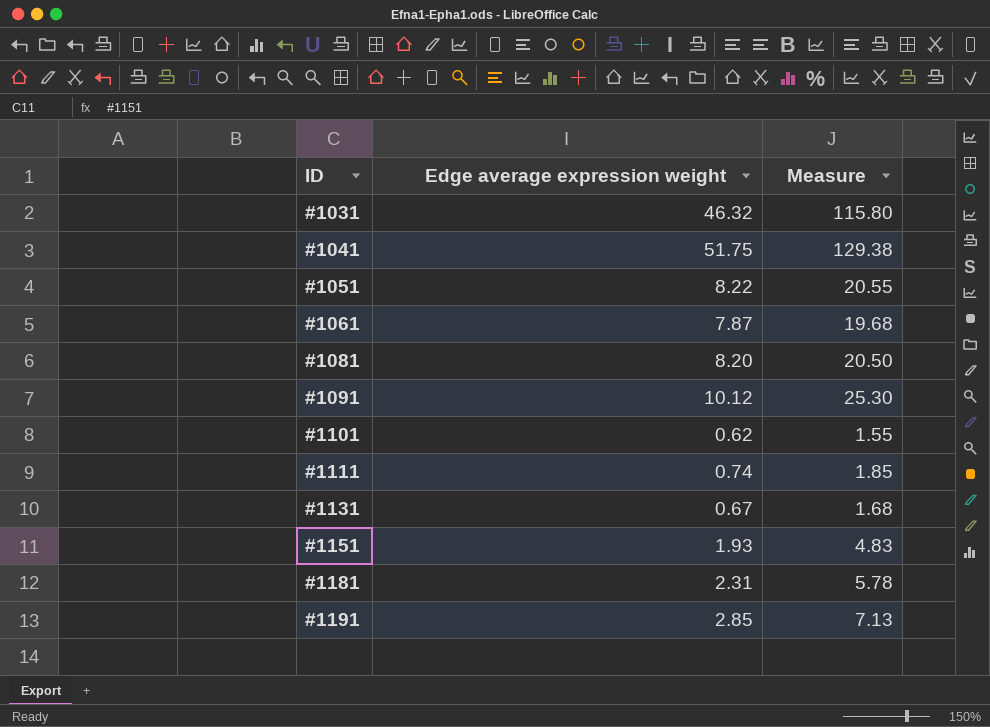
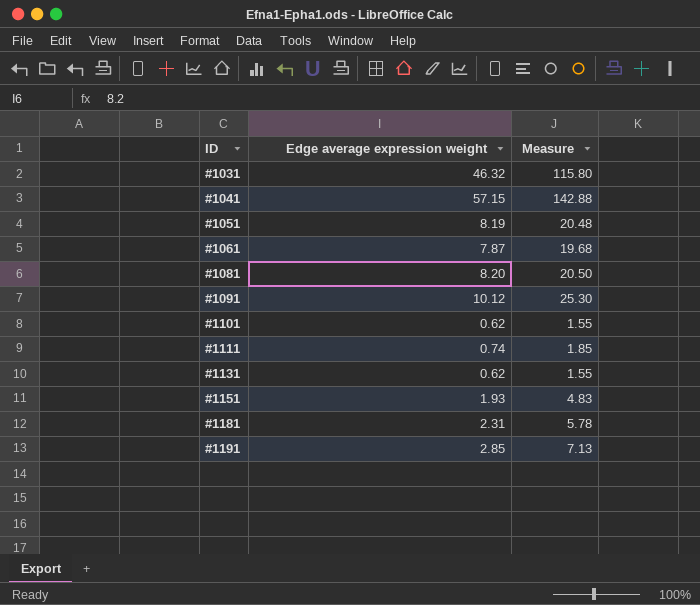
#1041 | Edge average expression weight: 51.75 -> 57.15
#1041 | Measure: 129.38 -> 142.88
#1051 | Edge average expression weight: 8.22 -> 8.19
#1051 | Measure: 20.55 -> 20.48
#1131 | Edge average expression weight: 0.67 -> 0.62
#1131 | Measure: 1.68 -> 1.55

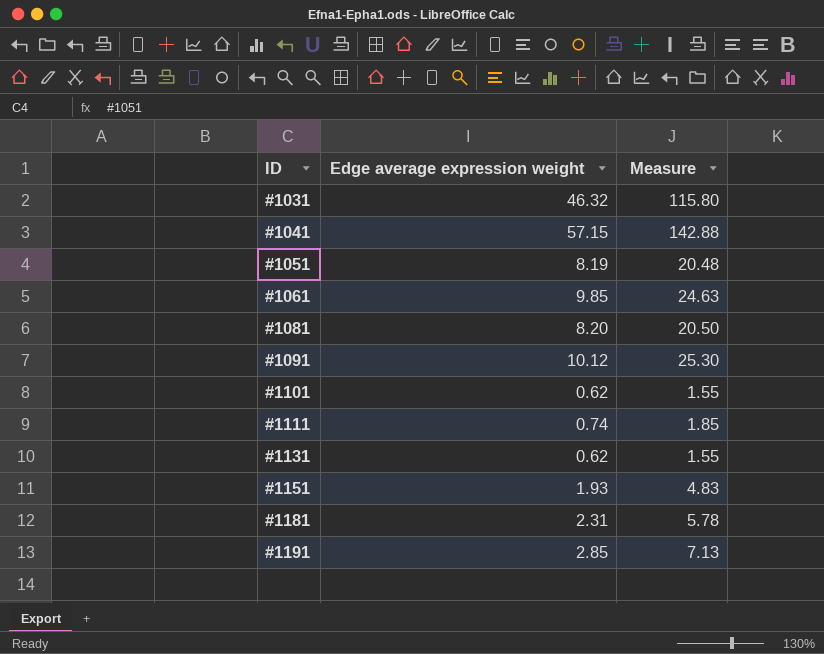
#1061 | Edge average expression weight: 7.87 -> 9.85
#1061 | Measure: 19.68 -> 24.63

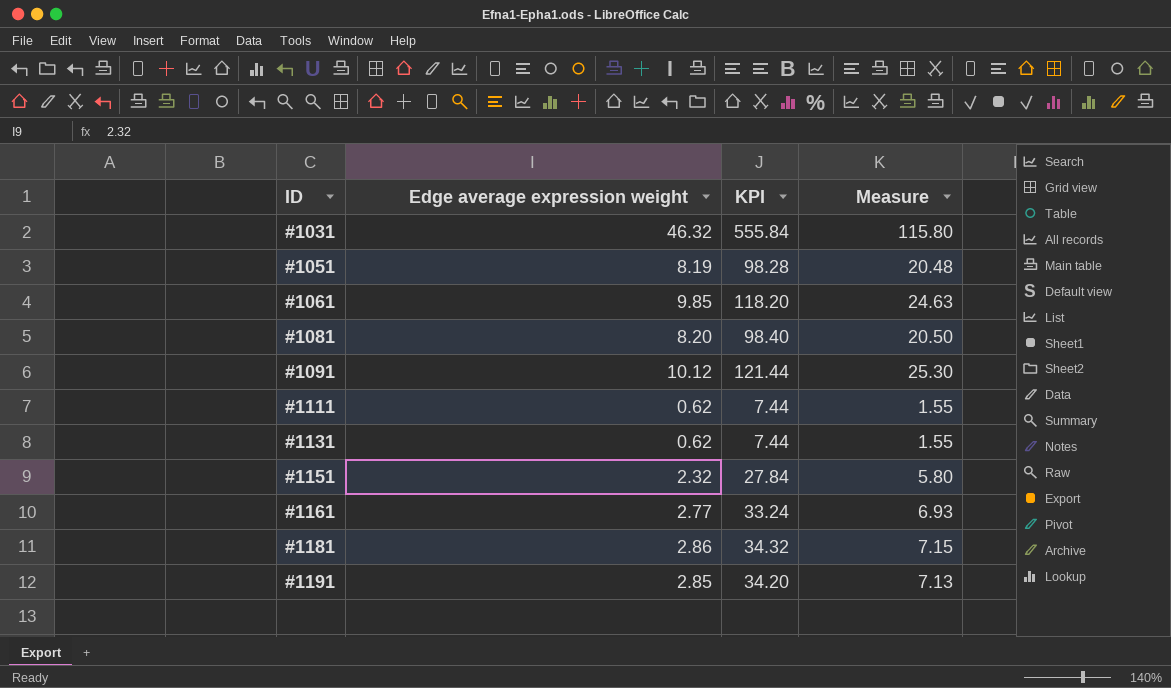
column KPI | formula: none -> [Edge average expression weight] * 12
row #1041: 57.15 | 142.88 -> none
row #1101: 0.62 | 1.55 -> none
#1111 | Edge average expression weight: 0.74 -> 0.62
#1111 | Measure: 1.85 -> 1.55
#1151 | Edge average expression weight: 1.93 -> 2.32
#1151 | Measure: 4.83 -> 5.80
row #1161: none -> 2.77 | 33.24 | 6.93
#1181 | Edge average expression weight: 2.31 -> 2.86
#1181 | Measure: 5.78 -> 7.15

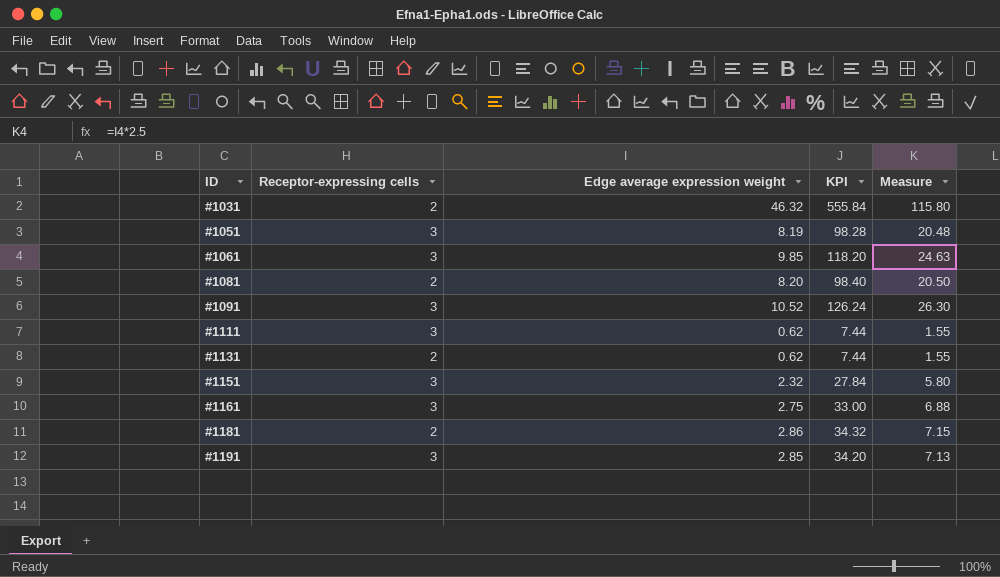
column Receptor-expressing cells | position: none -> 2
#1091 | Edge average expression weight: 10.12 -> 10.52
#1091 | KPI: 121.44 -> 126.24
#1091 | Measure: 25.30 -> 26.30
#1161 | Edge average expression weight: 2.77 -> 2.75
#1161 | KPI: 33.24 -> 33.00
#1161 | Measure: 6.93 -> 6.88

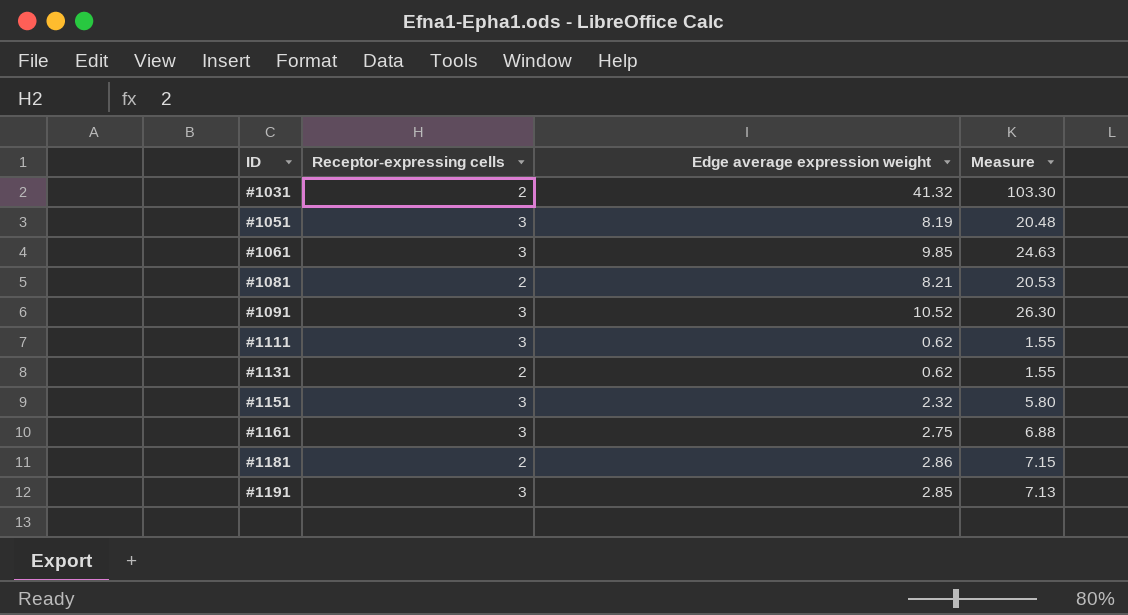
column KPI | formula: [Edge average expression weight] * 12 -> none
#1031 | Edge average expression weight: 46.32 -> 41.32
#1031 | Measure: 115.80 -> 103.30
#1081 | Edge average expression weight: 8.20 -> 8.21
#1081 | Measure: 20.50 -> 20.53

